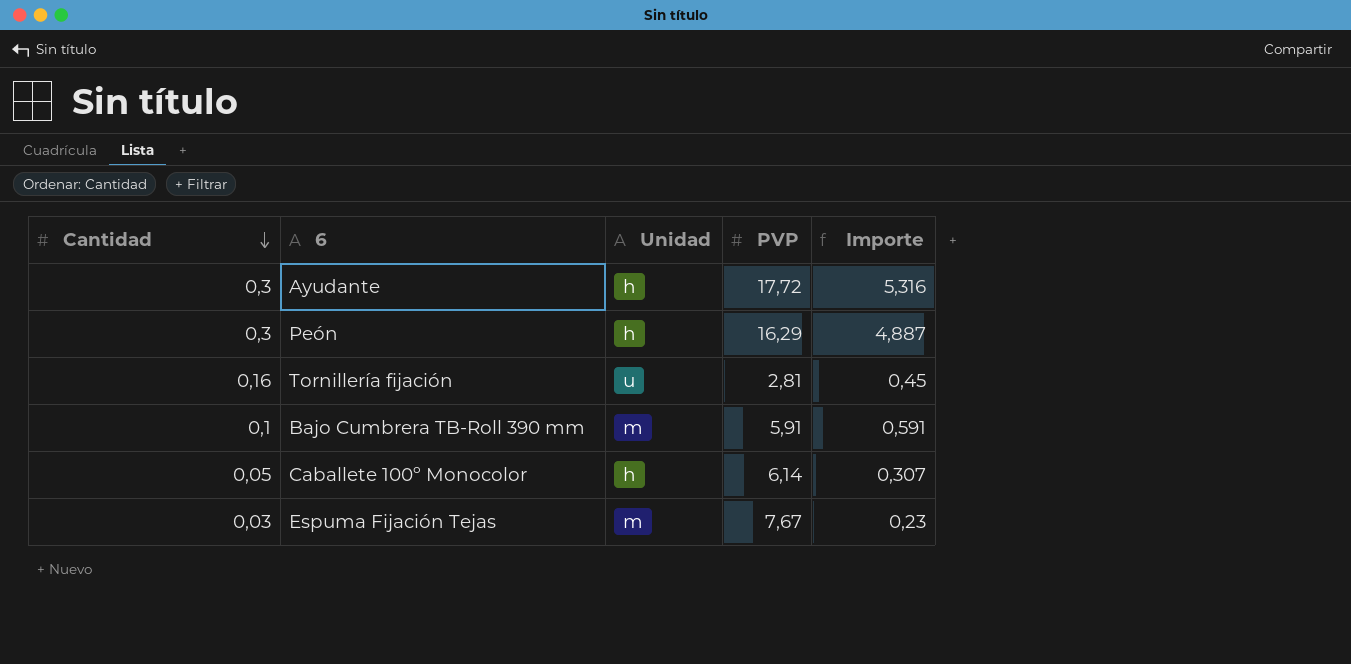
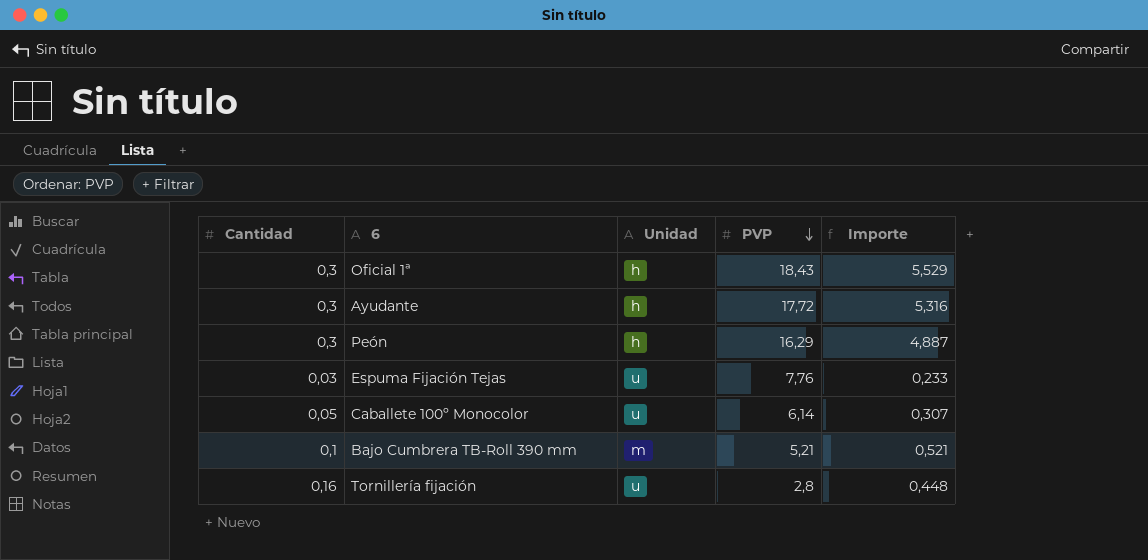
row order: Cantidad descending -> PVP descending
row Oficial 1ª: none -> 0,3 | h | 18,43 | 5,529
Espuma Fijación Tejas | Unidad: m -> u
Espuma Fijación Tejas | PVP: 7,67 -> 7,76
Espuma Fijación Tejas | Importe: 0,23 -> 0,233
Caballete 100º Monocolor | Unidad: h -> u
Bajo Cumbrera TB-Roll 390 mm | PVP: 5,91 -> 5,21
Bajo Cumbrera TB-Roll 390 mm | Importe: 0,591 -> 0,521
Tornillería fijación | PVP: 2,81 -> 2,8
Tornillería fijación | Importe: 0,45 -> 0,448

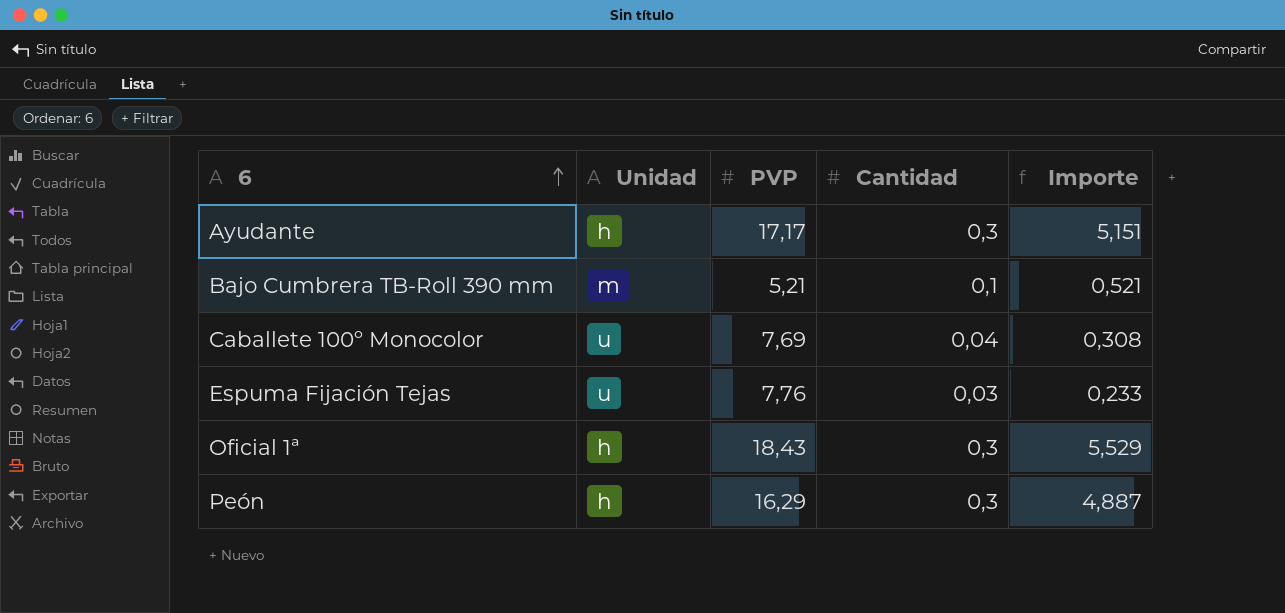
row order: PVP descending -> 6 ascending
column Cantidad | position: 1 -> 4
row Tornillería fijación: 0,16 | u | 2,8 | 0,448 -> none
Ayudante | PVP: 17,72 -> 17,17
Ayudante | Importe: 5,316 -> 5,151
Caballete 100º Monocolor | PVP: 6,14 -> 7,69
Caballete 100º Monocolor | Cantidad: 0,05 -> 0,04
Caballete 100º Monocolor | Importe: 0,307 -> 0,308

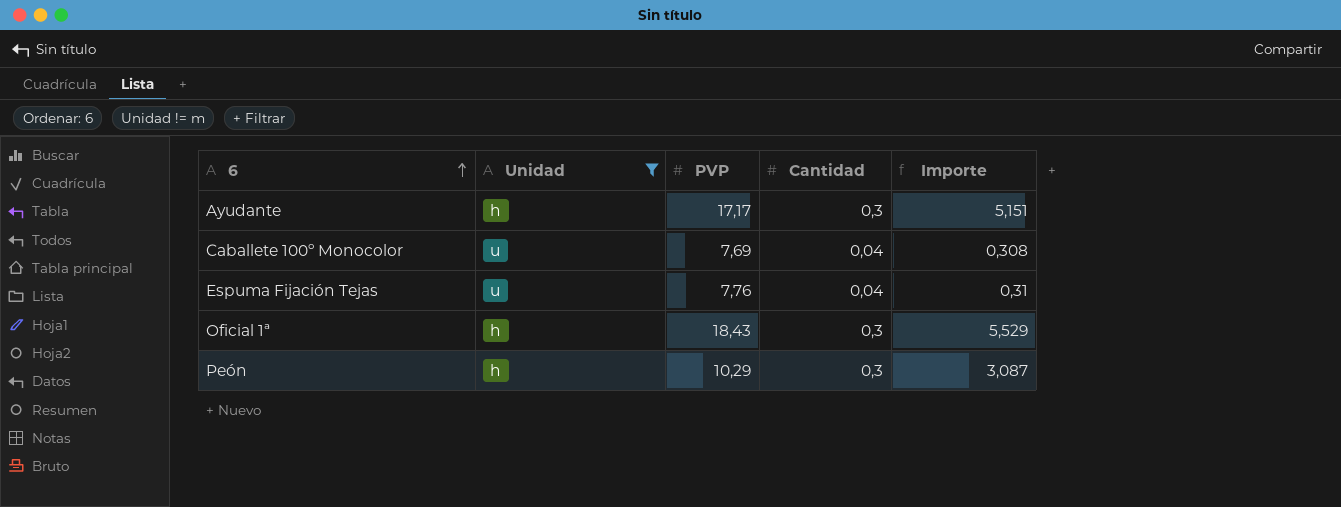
filter: none -> Unidad != m
Espuma Fijación Tejas | Cantidad: 0,03 -> 0,04
Espuma Fijación Tejas | Importe: 0,233 -> 0,31
Peón | PVP: 16,29 -> 10,29
Peón | Importe: 4,887 -> 3,087

